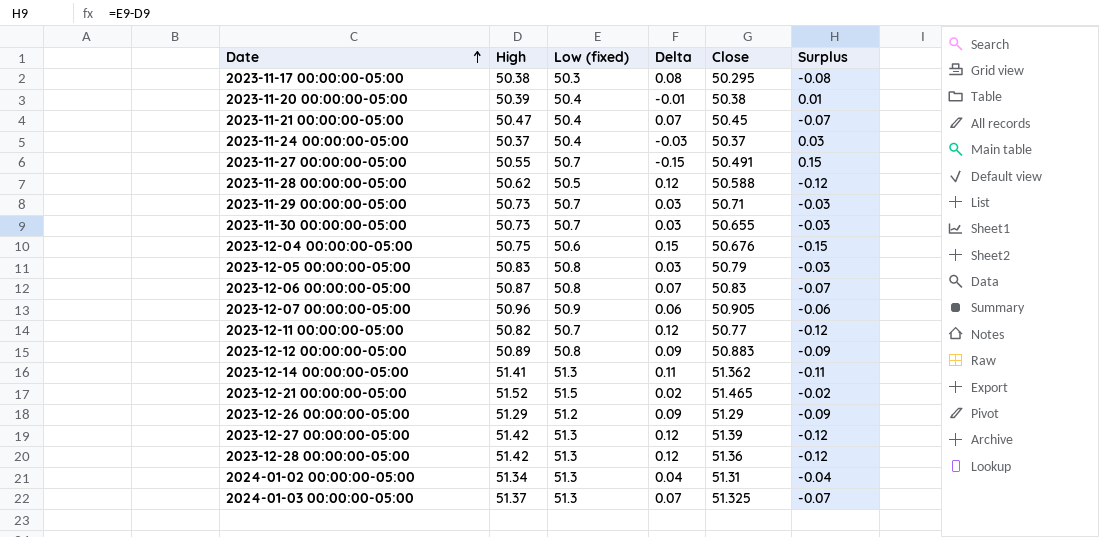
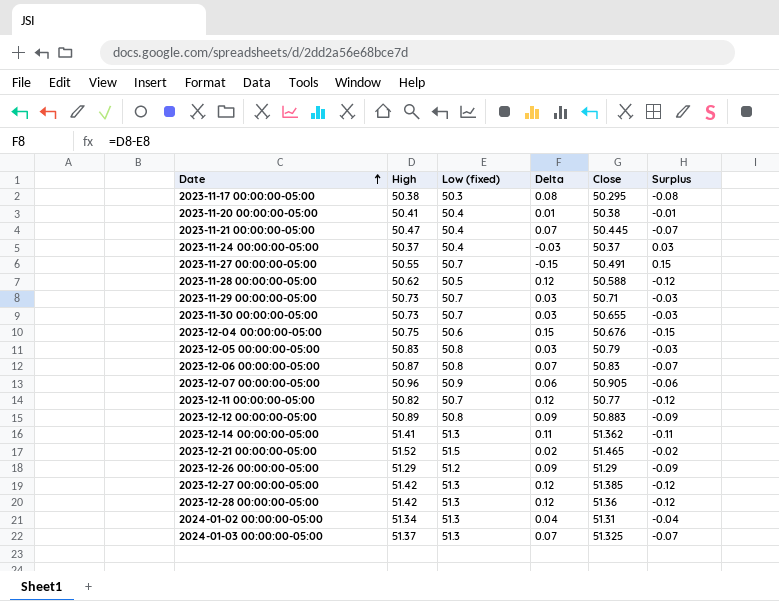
2023-11-20 00:00:00-05:00 | High: 50.39 -> 50.41
2023-11-20 00:00:00-05:00 | Delta: -0.01 -> 0.01
2023-11-20 00:00:00-05:00 | Surplus: 0.01 -> -0.01
2023-11-21 00:00:00-05:00 | Close: 50.45 -> 50.445
2023-12-27 00:00:00-05:00 | Close: 51.39 -> 51.385

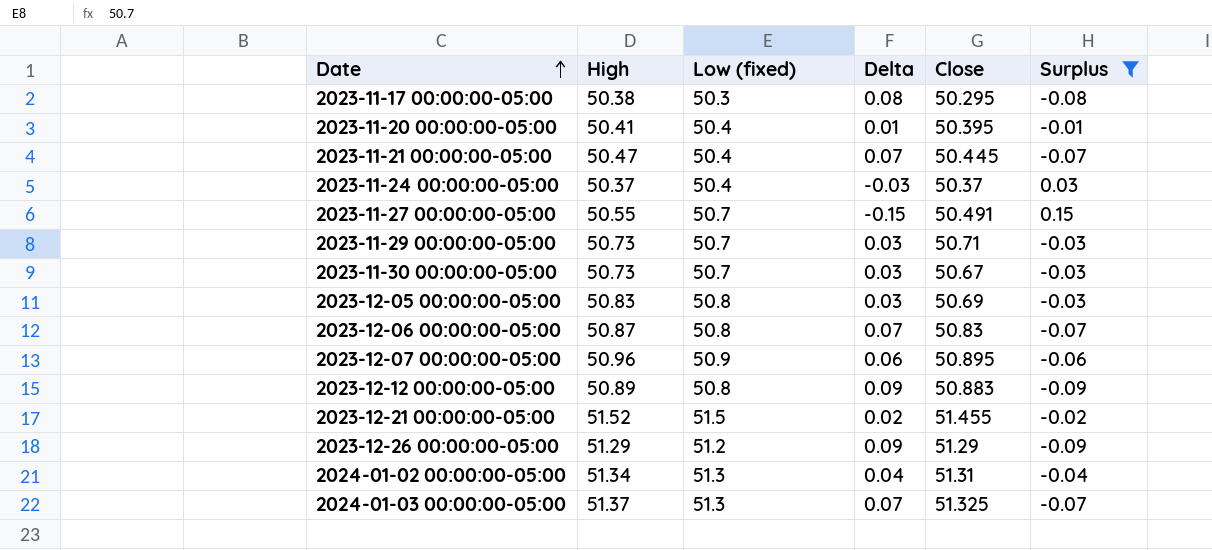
filter: none -> Surplus >= -0.09
2023-11-20 00:00:00-05:00 | Close: 50.38 -> 50.395
2023-11-30 00:00:00-05:00 | Close: 50.655 -> 50.67
2023-12-05 00:00:00-05:00 | Close: 50.79 -> 50.69
2023-12-07 00:00:00-05:00 | Close: 50.905 -> 50.895
2023-12-21 00:00:00-05:00 | Close: 51.465 -> 51.455

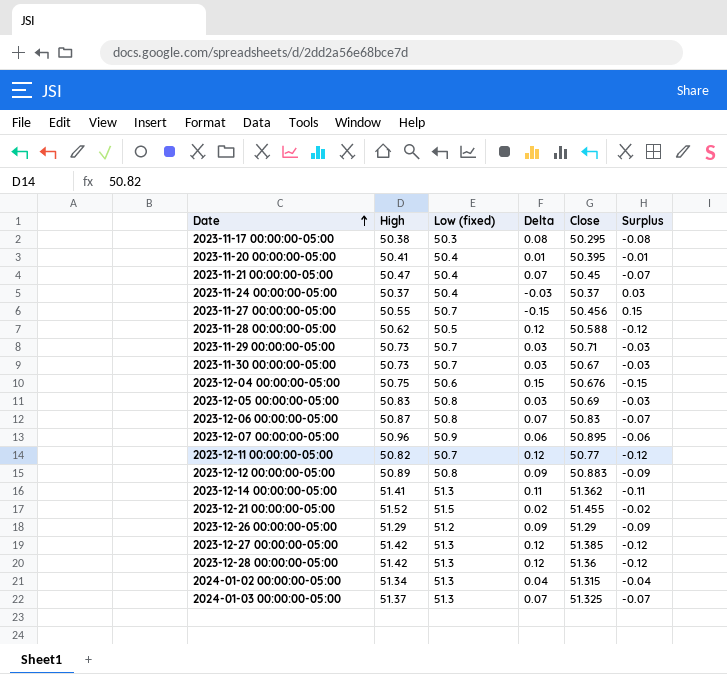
filter: Surplus >= -0.09 -> none
2023-11-21 00:00:00-05:00 | Close: 50.445 -> 50.45
2023-11-27 00:00:00-05:00 | Close: 50.491 -> 50.456
2024-01-02 00:00:00-05:00 | Close: 51.31 -> 51.315

